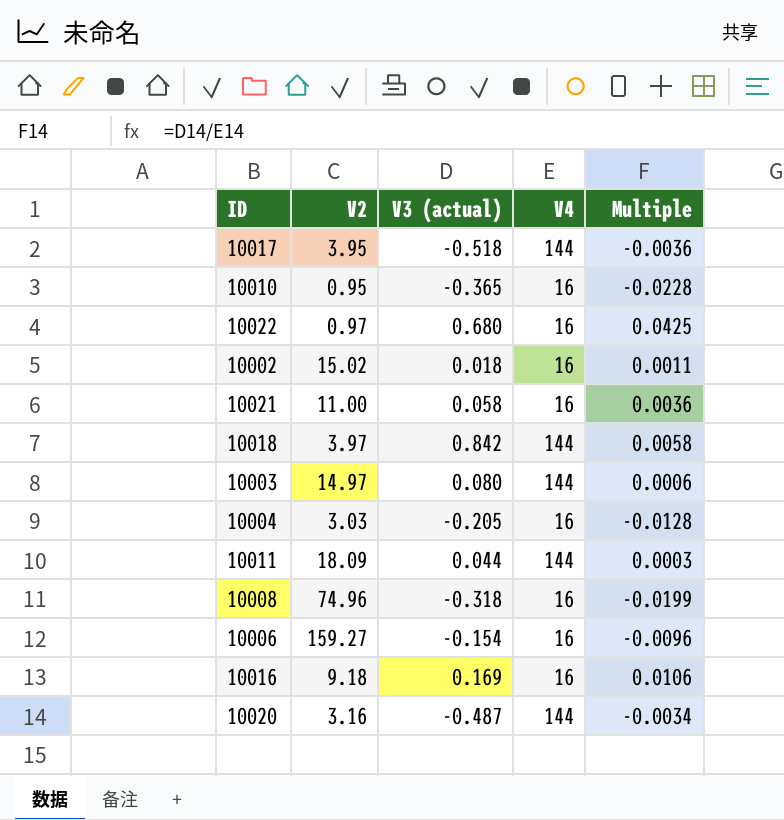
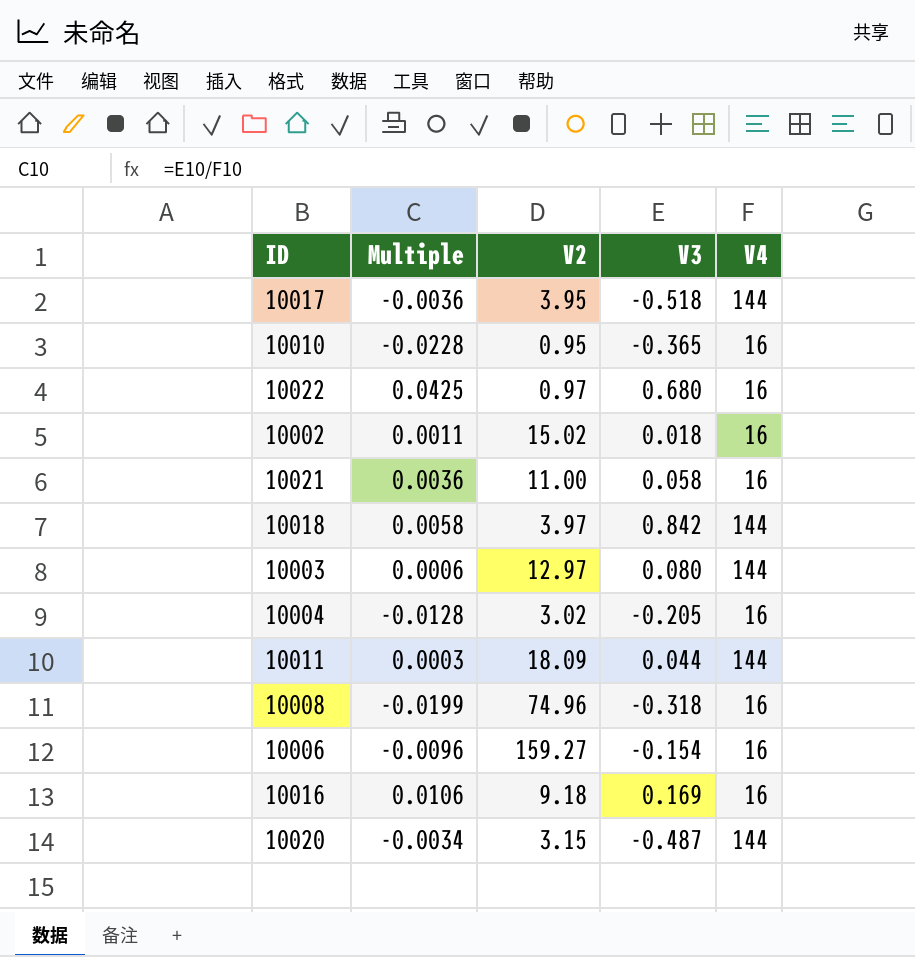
column Multiple | position: 5 -> 2
column name: V3 (actual) -> V3
10003 | V2: 14.97 -> 12.97
10004 | V2: 3.03 -> 3.02
10020 | V2: 3.16 -> 3.15

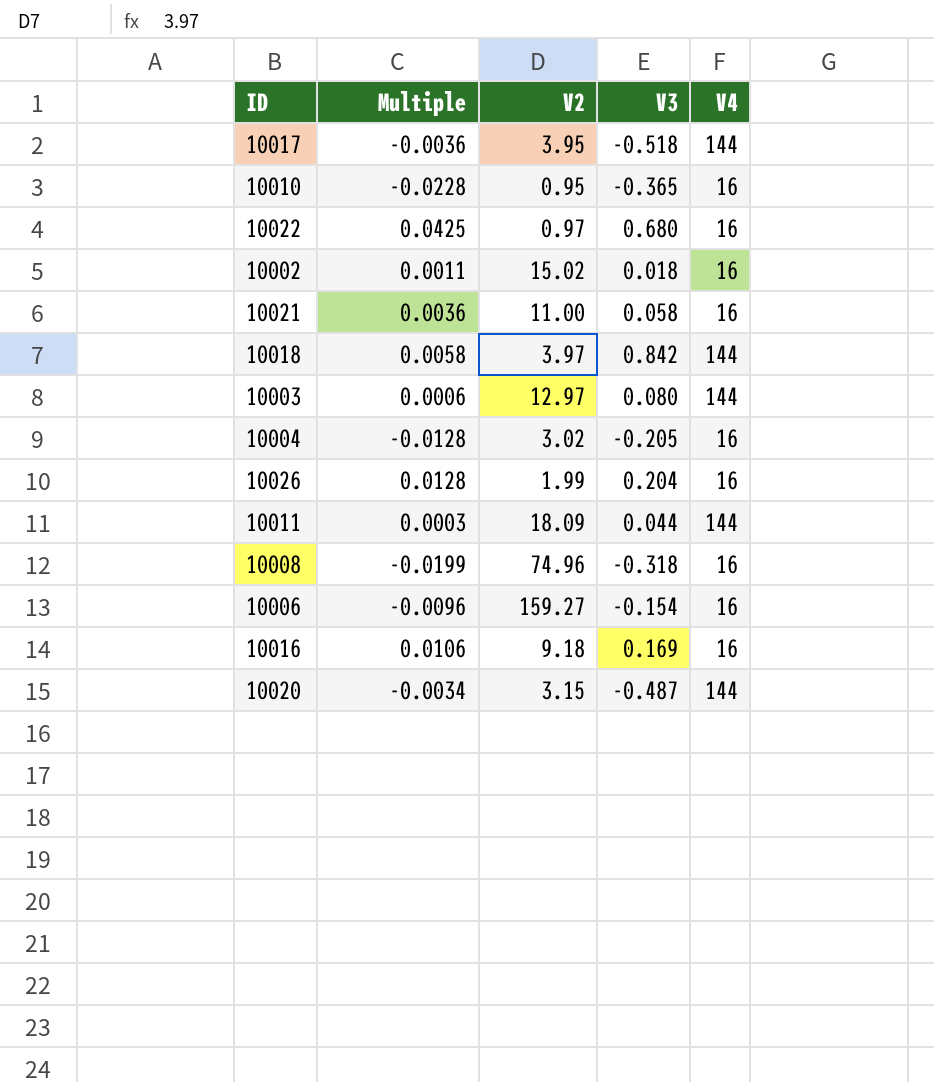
row 10026: none -> 0.0128 | 1.99 | 0.204 | 16

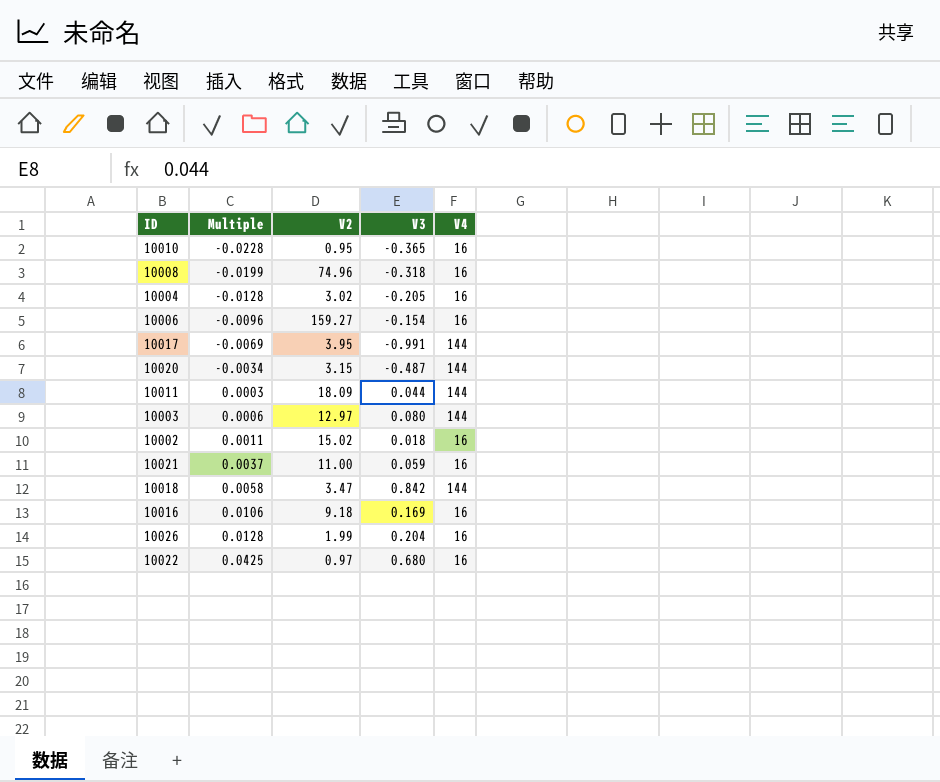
row order: none -> Multiple ascending
10017 | Multiple: -0.0036 -> -0.0069
10017 | V3: -0.518 -> -0.991
10021 | Multiple: 0.0036 -> 0.0037
10021 | V3: 0.058 -> 0.059
10018 | V2: 3.97 -> 3.47

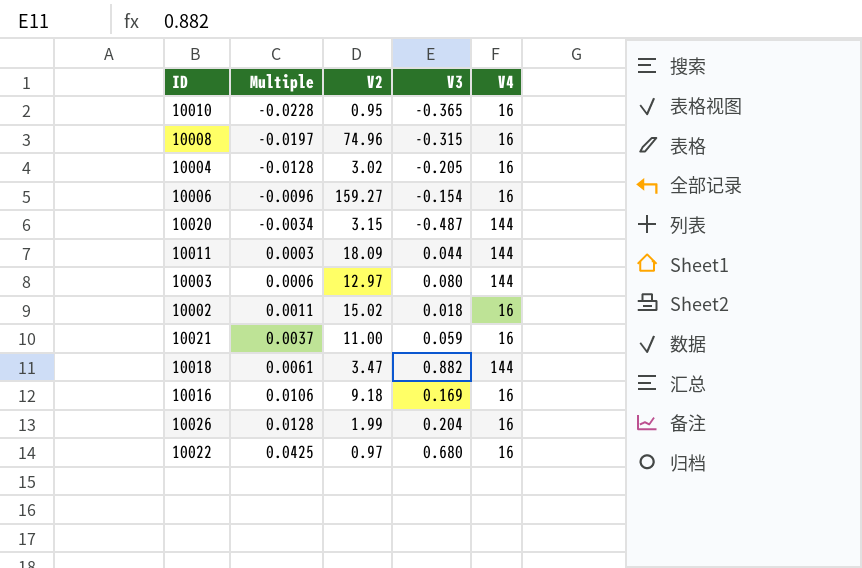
row 10017: -0.0069 | 3.95 | -0.991 | 144 -> none
10008 | Multiple: -0.0199 -> -0.0197
10008 | V3: -0.318 -> -0.315
10018 | Multiple: 0.0058 -> 0.0061
10018 | V3: 0.842 -> 0.882

